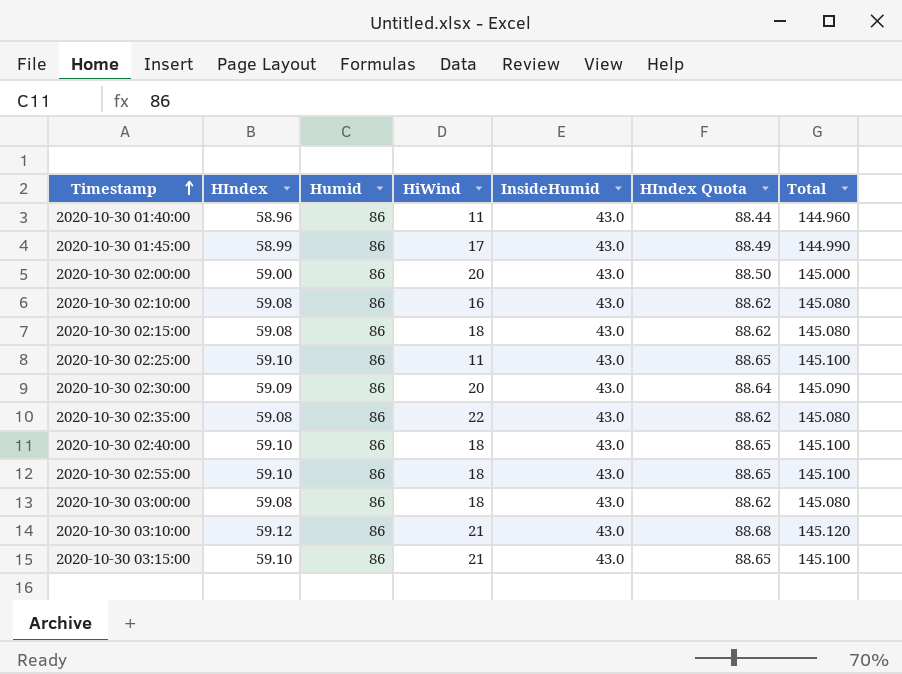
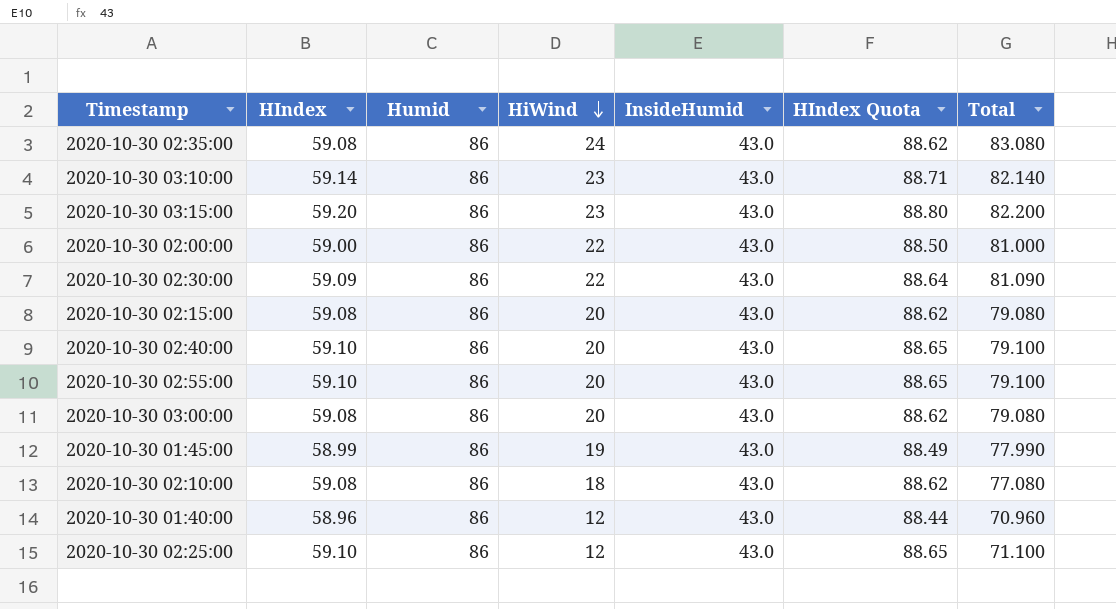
row order: Timestamp ascending -> HiWind descending
column Total | formula: [HIndex] + [Humid] -> [HIndex] + [HiWind]
2020-10-30 02:35:00 | HiWind: 22 -> 24
2020-10-30 03:10:00 | HIndex: 59.12 -> 59.14
2020-10-30 03:10:00 | HiWind: 21 -> 23
2020-10-30 03:10:00 | HIndex Quota: 88.68 -> 88.71
2020-10-30 03:15:00 | HIndex: 59.10 -> 59.20
2020-10-30 03:15:00 | HiWind: 21 -> 23
2020-10-30 03:15:00 | HIndex Quota: 88.65 -> 88.80
2020-10-30 02:00:00 | HiWind: 20 -> 22
2020-10-30 02:30:00 | HiWind: 20 -> 22
2020-10-30 02:15:00 | HiWind: 18 -> 20
2020-10-30 02:40:00 | HiWind: 18 -> 20
2020-10-30 02:55:00 | HiWind: 18 -> 20
2020-10-30 03:00:00 | HiWind: 18 -> 20
2020-10-30 01:45:00 | HiWind: 17 -> 19
2020-10-30 02:10:00 | HiWind: 16 -> 18
2020-10-30 01:40:00 | HiWind: 11 -> 12
2020-10-30 02:25:00 | HiWind: 11 -> 12

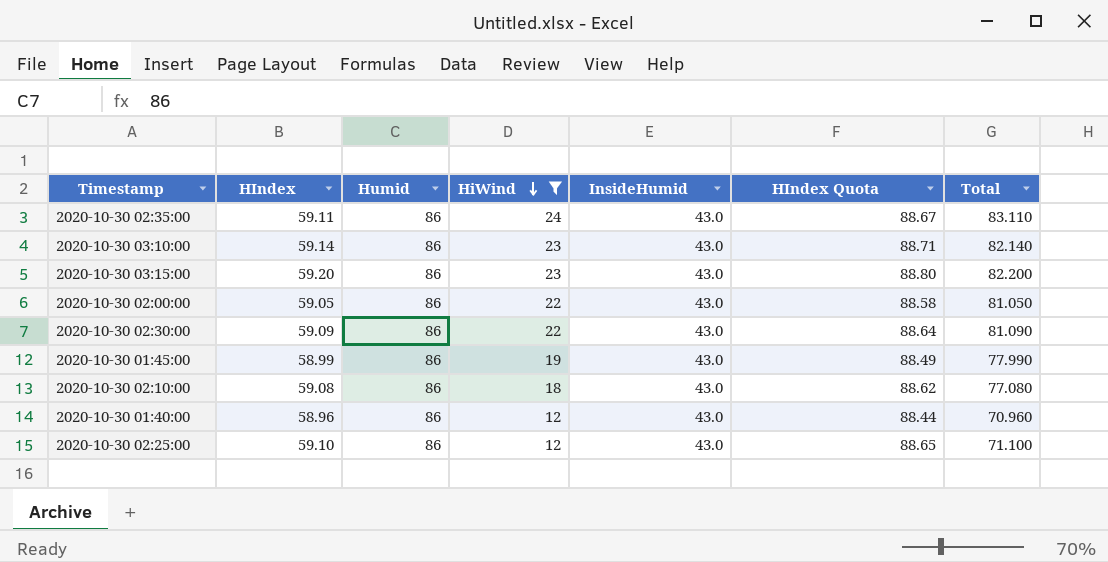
filter: none -> HiWind != 20
2020-10-30 02:35:00 | HIndex: 59.08 -> 59.11
2020-10-30 02:35:00 | HIndex Quota: 88.62 -> 88.67
2020-10-30 02:35:00 | Total: 83.080 -> 83.110
2020-10-30 02:00:00 | HIndex: 59.00 -> 59.05
2020-10-30 02:00:00 | HIndex Quota: 88.50 -> 88.58
2020-10-30 02:00:00 | Total: 81.000 -> 81.050

